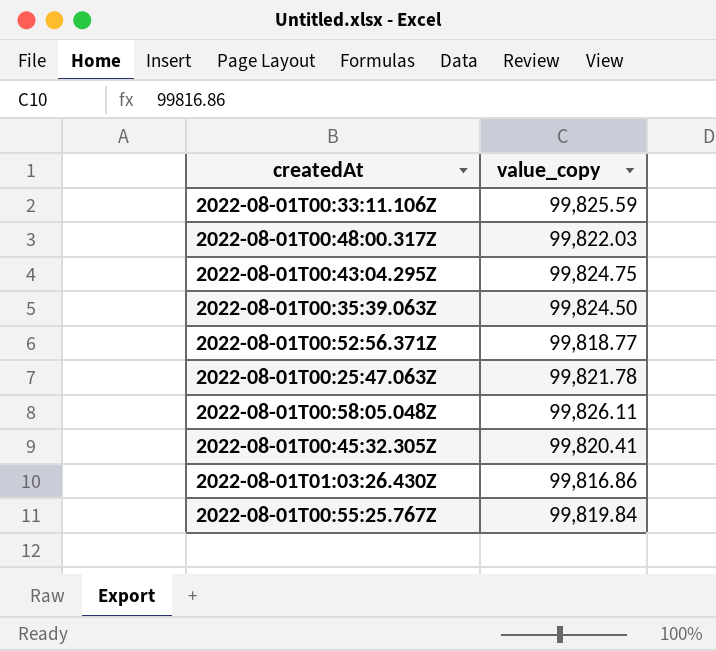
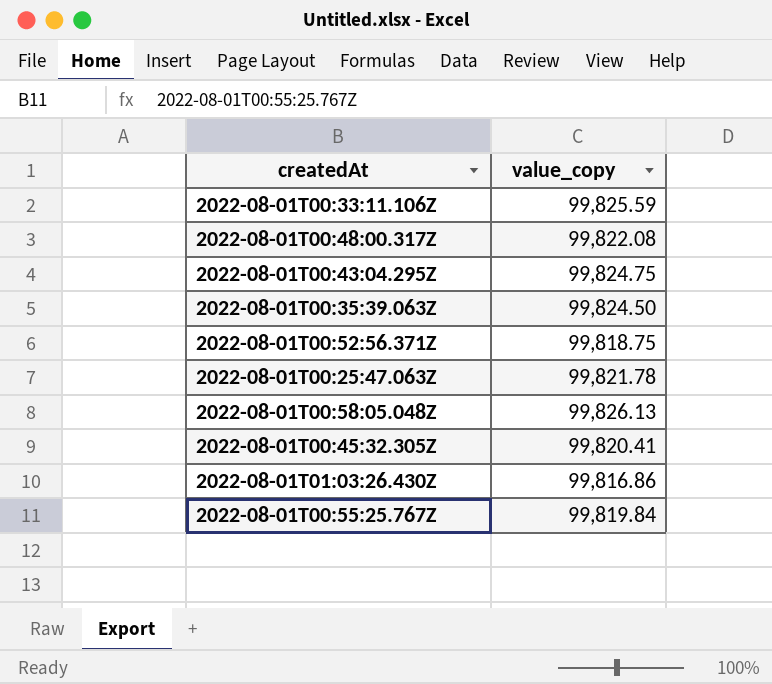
2022-08-01T00:48:00.317Z | value_copy: 99,822.03 -> 99,822.08
2022-08-01T00:52:56.371Z | value_copy: 99,818.77 -> 99,818.75
2022-08-01T00:58:05.048Z | value_copy: 99,826.11 -> 99,826.13

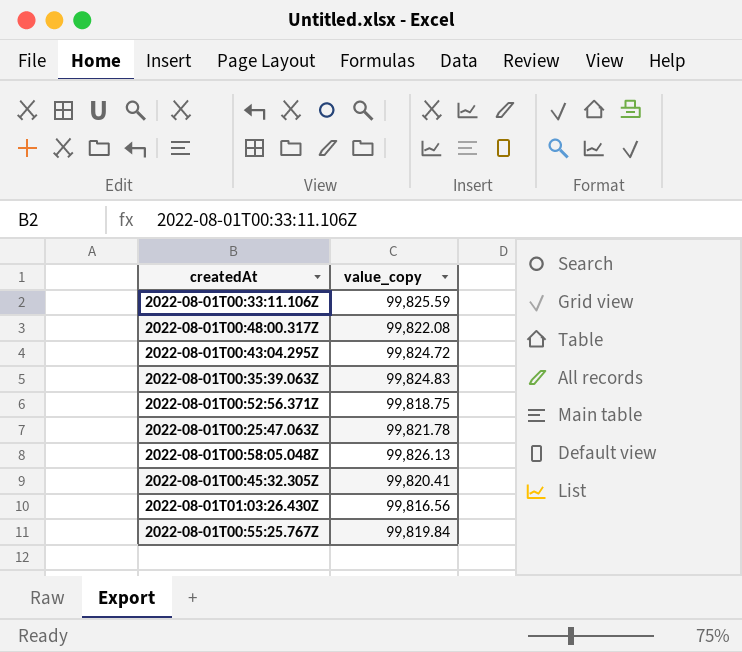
2022-08-01T00:43:04.295Z | value_copy: 99,824.75 -> 99,824.72
2022-08-01T00:35:39.063Z | value_copy: 99,824.50 -> 99,824.83
2022-08-01T01:03:26.430Z | value_copy: 99,816.86 -> 99,816.56

